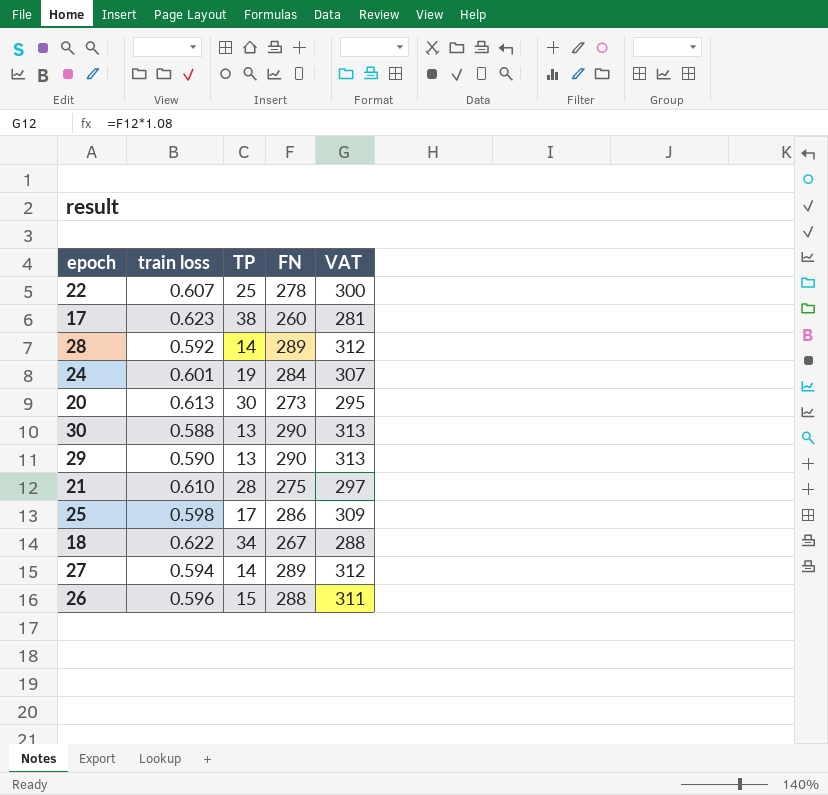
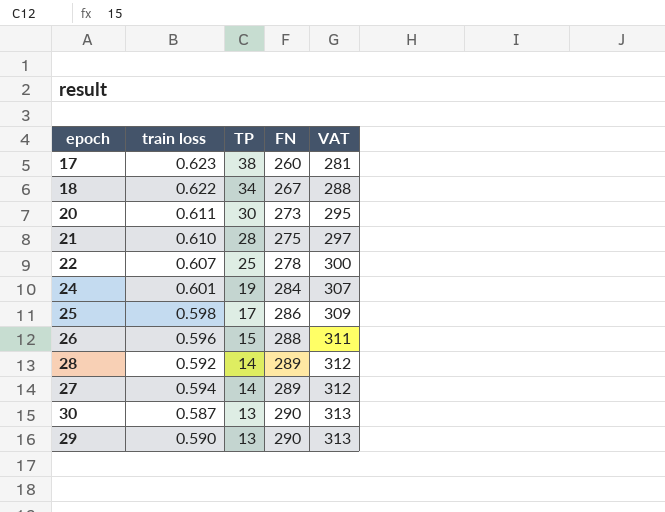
row order: none -> TP descending
20 | train loss: 0.613 -> 0.611
30 | train loss: 0.588 -> 0.587

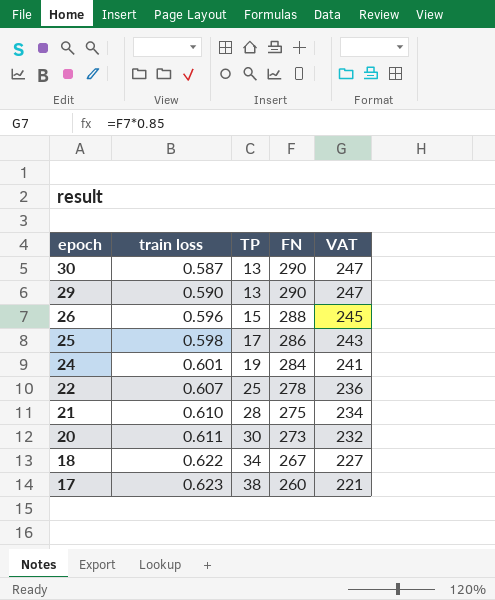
row order: TP descending -> epoch descending
column VAT | formula: [FN] * 1.08 -> [FN] * 0.85
row 28: 0.592 | 14 | 289 | 312 -> none
row 27: 0.594 | 14 | 289 | 312 -> none

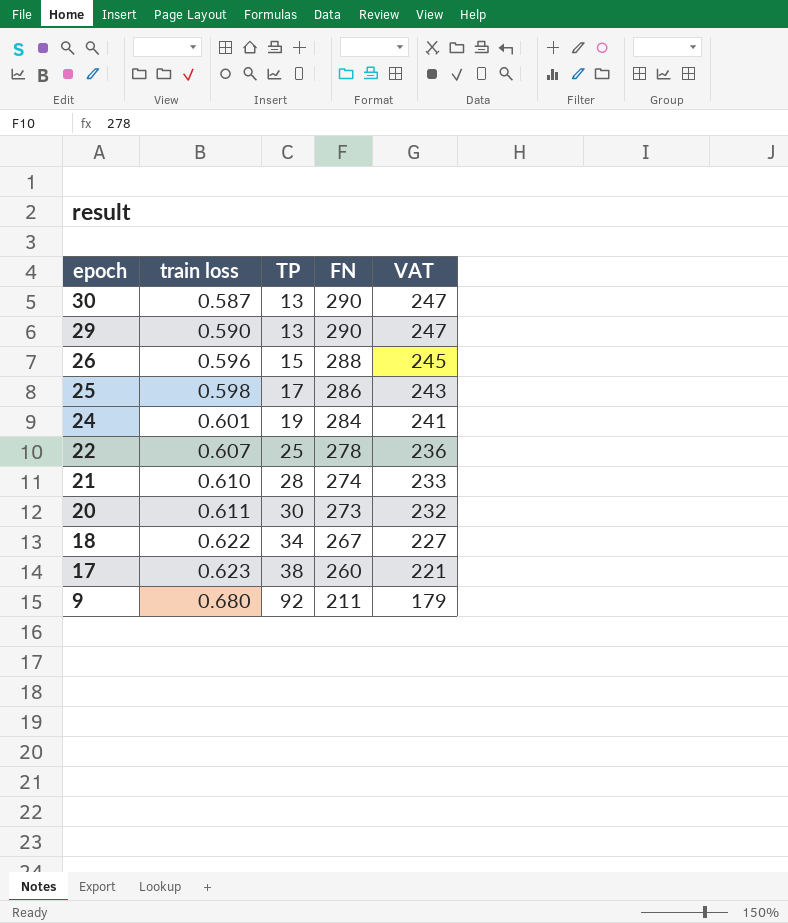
21 | FN: 275 -> 274
21 | VAT: 234 -> 233
row 9: none -> 0.680 | 92 | 211 | 179

